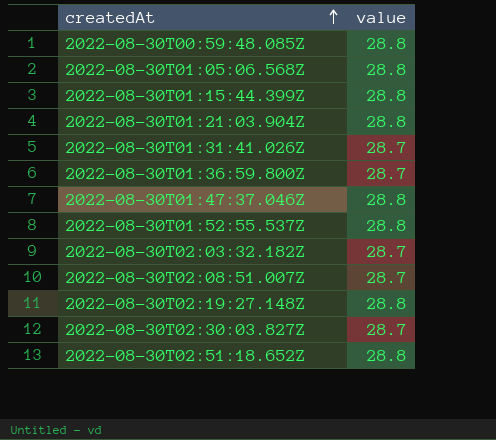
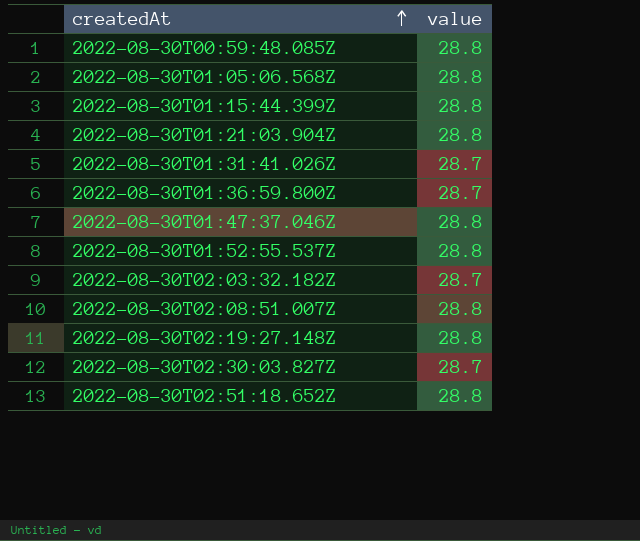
2022-08-30T02:08:51.007Z | value: 28.7 -> 28.8

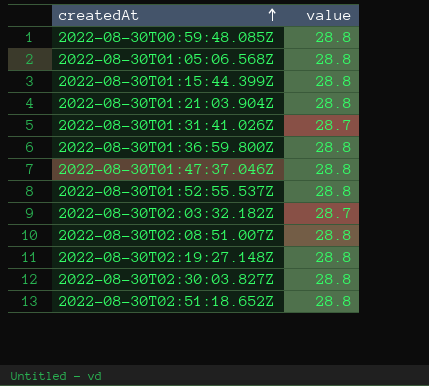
2022-08-30T01:36:59.800Z | value: 28.7 -> 28.8
2022-08-30T02:30:03.827Z | value: 28.7 -> 28.8

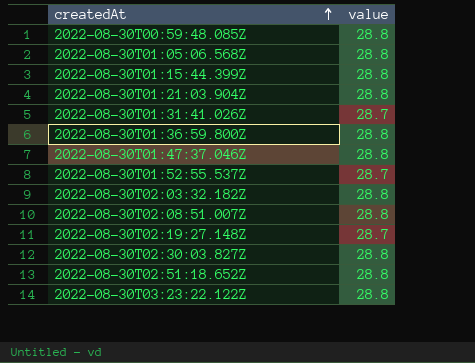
2022-08-30T01:52:55.537Z | value: 28.8 -> 28.7
2022-08-30T02:03:32.182Z | value: 28.7 -> 28.8
2022-08-30T02:19:27.148Z | value: 28.8 -> 28.7
row 2022-08-30T03:23:22.122Z: none -> 28.8

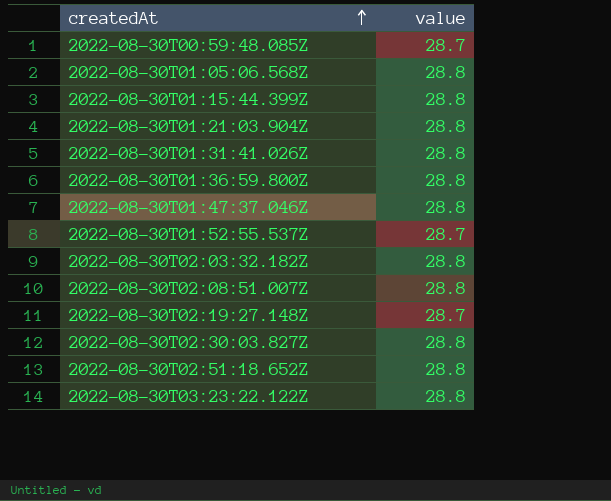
2022-08-30T00:59:48.085Z | value: 28.8 -> 28.7
2022-08-30T01:31:41.026Z | value: 28.7 -> 28.8

